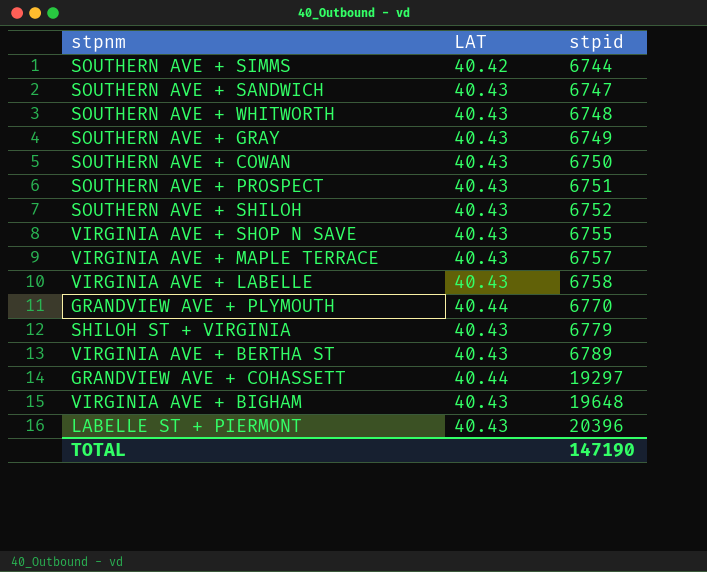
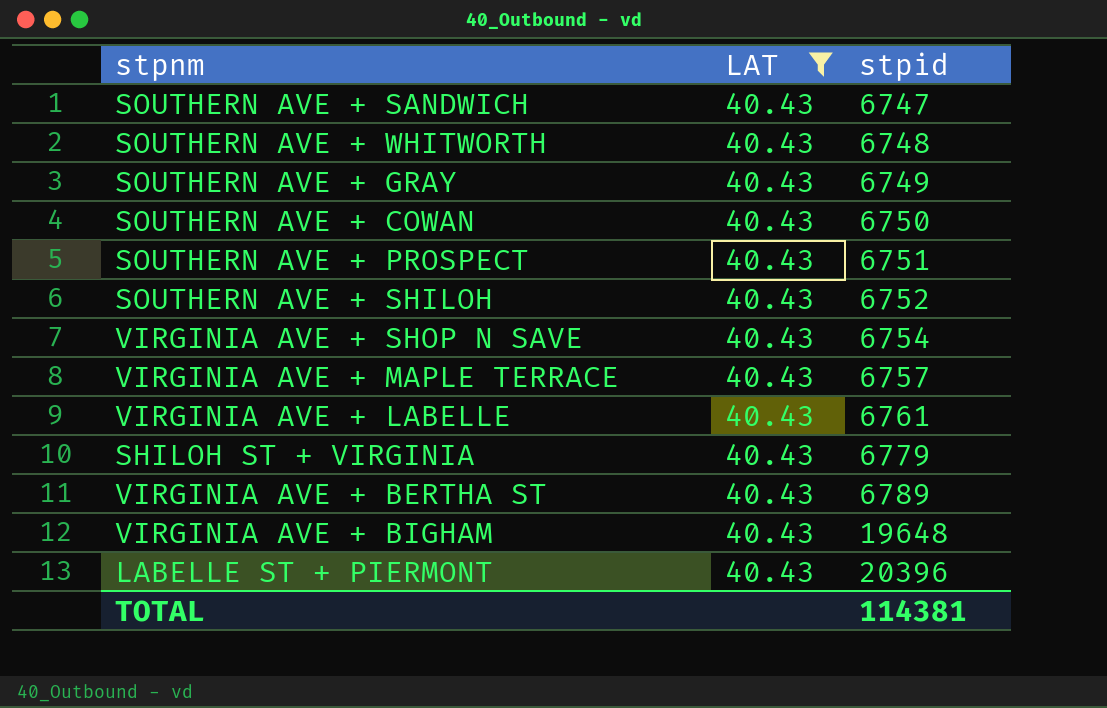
filter: none -> LAT = 40.43
VIRGINIA AVE + SHOP N SAVE | stpid: 6755 -> 6754
VIRGINIA AVE + LABELLE | stpid: 6758 -> 6761
TOTAL | stpid: 147190 -> 114381

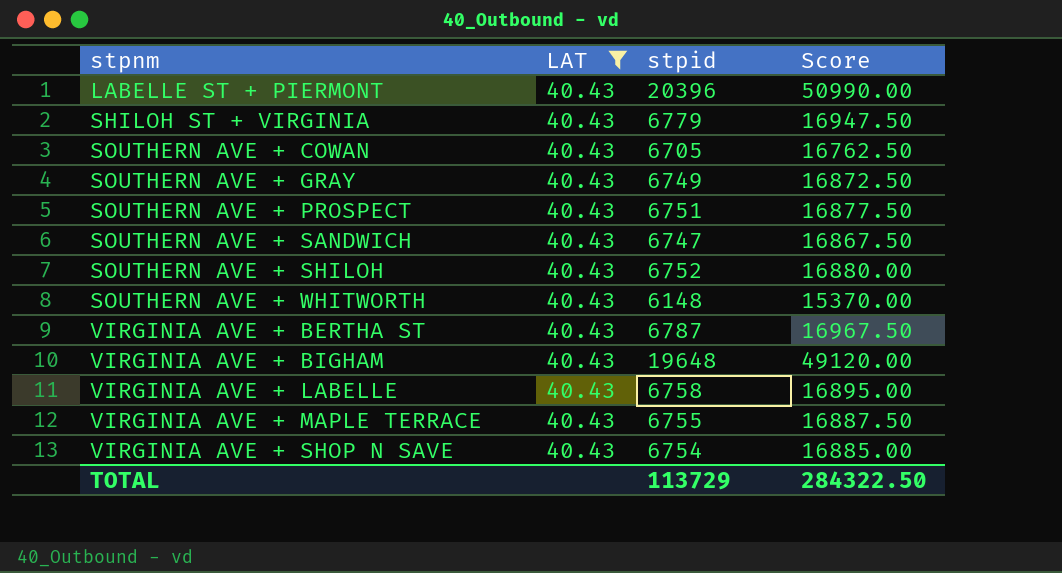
row order: stpid ascending -> stpnm ascending
column Score | formula: none -> [stpid] * 2.5
SOUTHERN AVE + COWAN | stpid: 6750 -> 6705
SOUTHERN AVE + WHITWORTH | stpid: 6748 -> 6148
VIRGINIA AVE + BERTHA ST | stpid: 6789 -> 6787
VIRGINIA AVE + LABELLE | stpid: 6761 -> 6758
VIRGINIA AVE + MAPLE TERRACE | stpid: 6757 -> 6755
TOTAL | stpid: 114381 -> 113729

